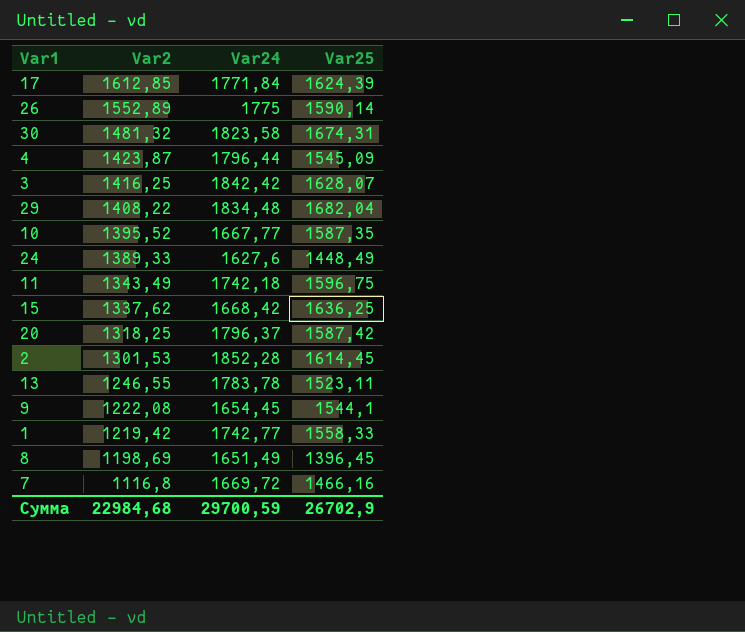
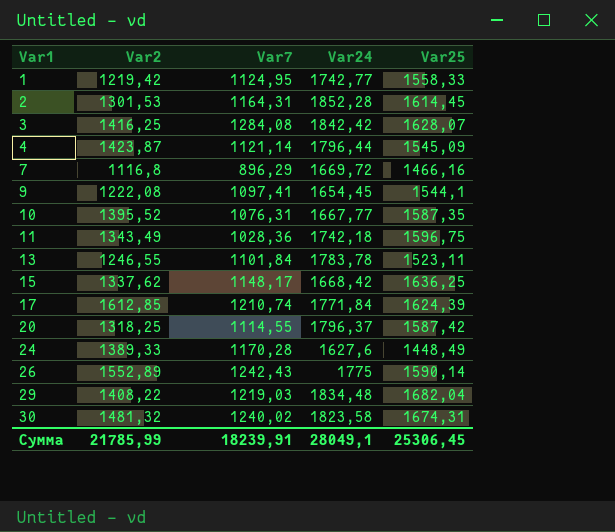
row order: Var2 descending -> Var1 ascending
column Var7 | position: none -> 3
row 8: 1198,69 | 1651,49 | 1396,45 -> none
Сумма | Var2: 22984,68 -> 21785,99
Сумма | Var24: 29700,59 -> 28049,1
Сумма | Var25: 26702,9 -> 25306,45

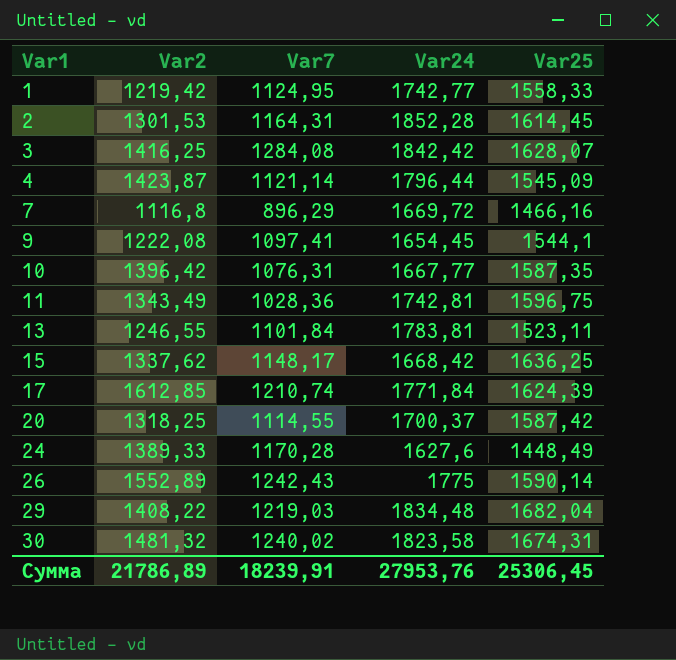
10 | Var2: 1395,52 -> 1396,42
11 | Var24: 1742,18 -> 1742,81
13 | Var24: 1783,78 -> 1783,81
20 | Var24: 1796,37 -> 1700,37
Сумма | Var2: 21785,99 -> 21786,89
Сумма | Var24: 28049,1 -> 27953,76

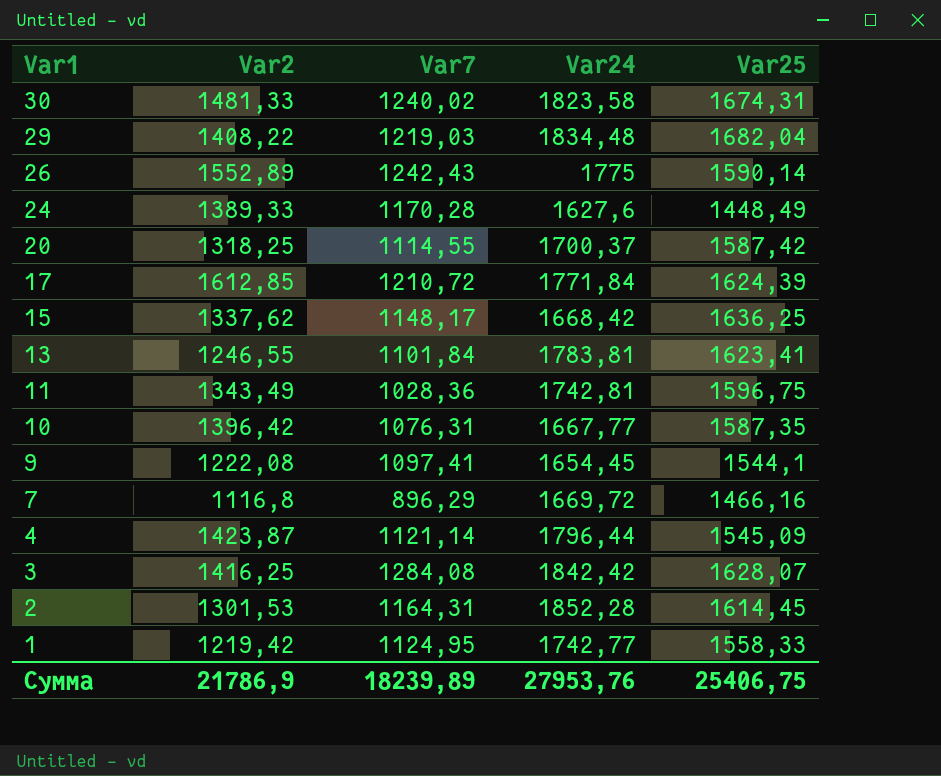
row order: Var1 ascending -> Var1 descending
30 | Var2: 1481,32 -> 1481,33
17 | Var7: 1210,74 -> 1210,72
13 | Var25: 1523,11 -> 1623,41
Сумма | Var2: 21786,89 -> 21786,9
Сумма | Var7: 18239,91 -> 18239,89
Сумма | Var25: 25306,45 -> 25406,75

